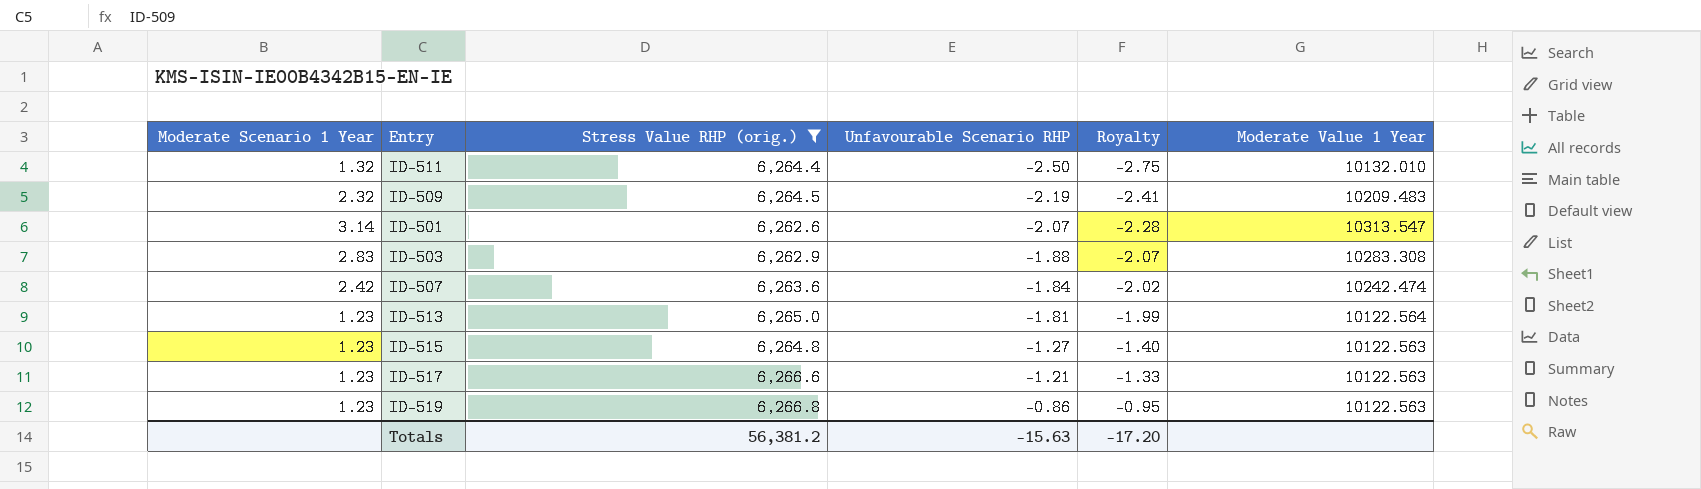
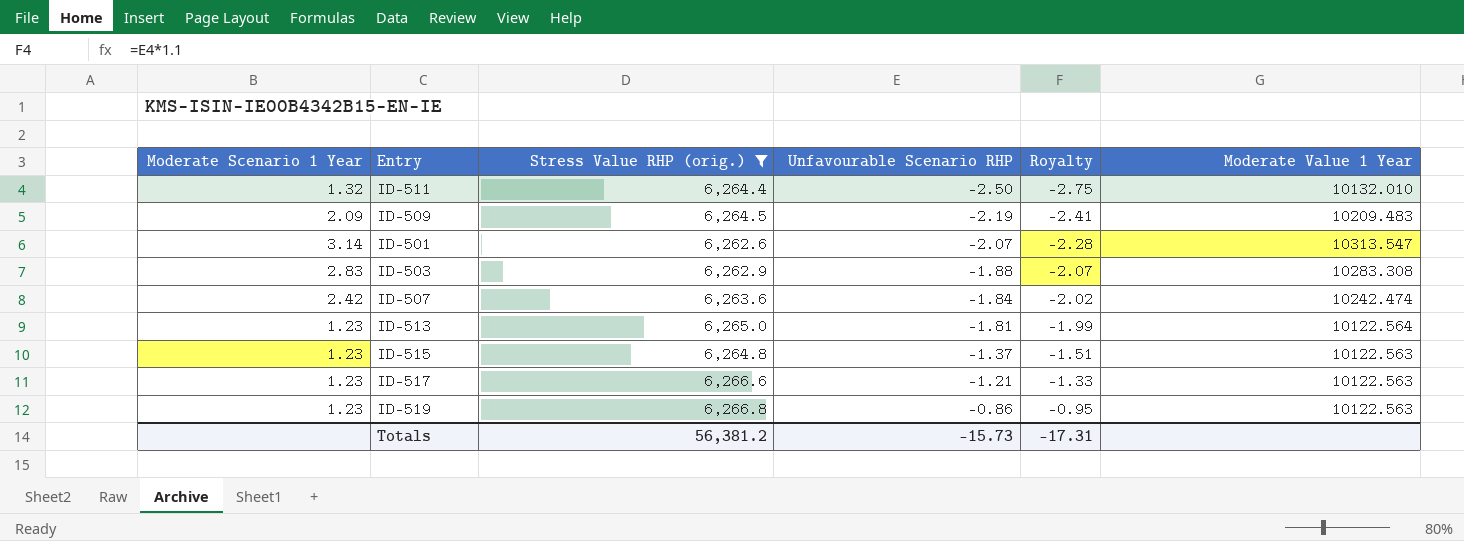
ID-509 | Moderate Scenario 1 Year: 2.32 -> 2.09
ID-515 | Unfavourable Scenario RHP: -1.27 -> -1.37
ID-515 | Royalty: -1.40 -> -1.51
Totals | Unfavourable Scenario RHP: -15.63 -> -15.73
Totals | Royalty: -17.20 -> -17.31

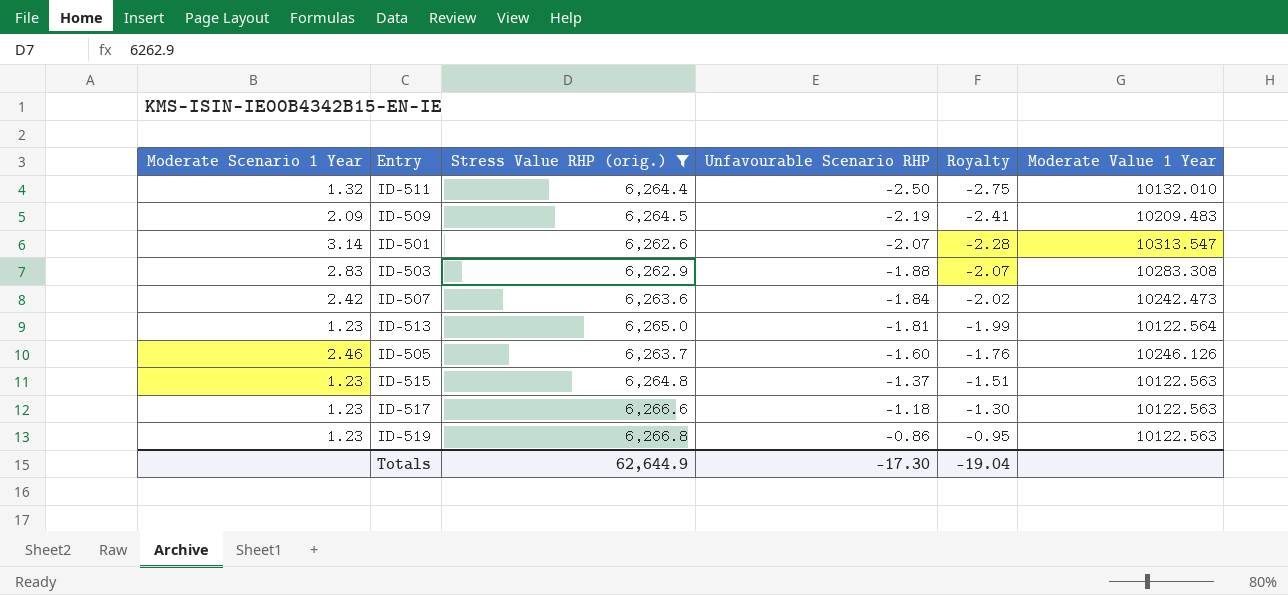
ID-507 | Moderate Value 1 Year: 10242.474 -> 10242.473
row ID-505: none -> 2.46 | 6,263.7 | -1.60 | -1.76 | 10246.126
ID-517 | Unfavourable Scenario RHP: -1.21 -> -1.18
ID-517 | Royalty: -1.33 -> -1.30
Totals | Stress Value RHP (orig.): 56,381.2 -> 62,644.9
Totals | Unfavourable Scenario RHP: -15.73 -> -17.30
Totals | Royalty: -17.31 -> -19.04

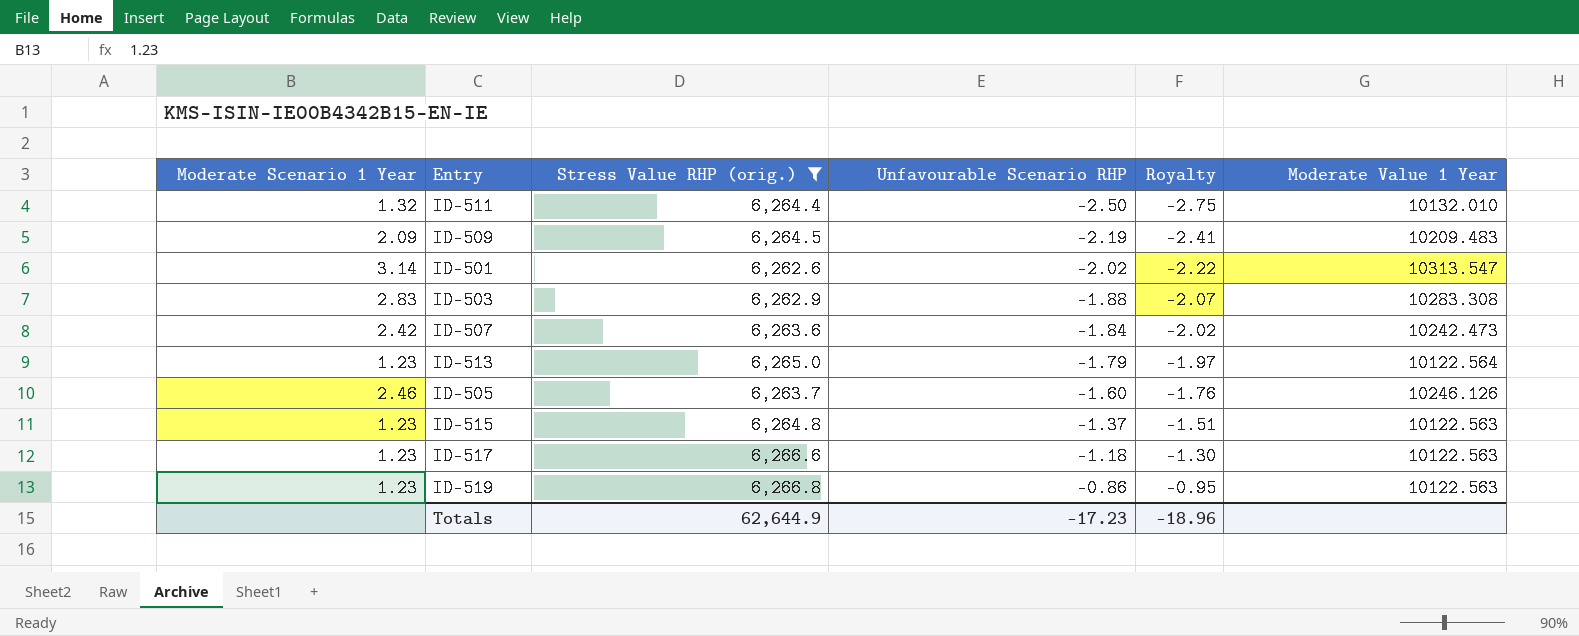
ID-501 | Unfavourable Scenario RHP: -2.07 -> -2.02
ID-501 | Royalty: -2.28 -> -2.22
ID-513 | Unfavourable Scenario RHP: -1.81 -> -1.79
ID-513 | Royalty: -1.99 -> -1.97
Totals | Unfavourable Scenario RHP: -17.30 -> -17.23
Totals | Royalty: -19.04 -> -18.96

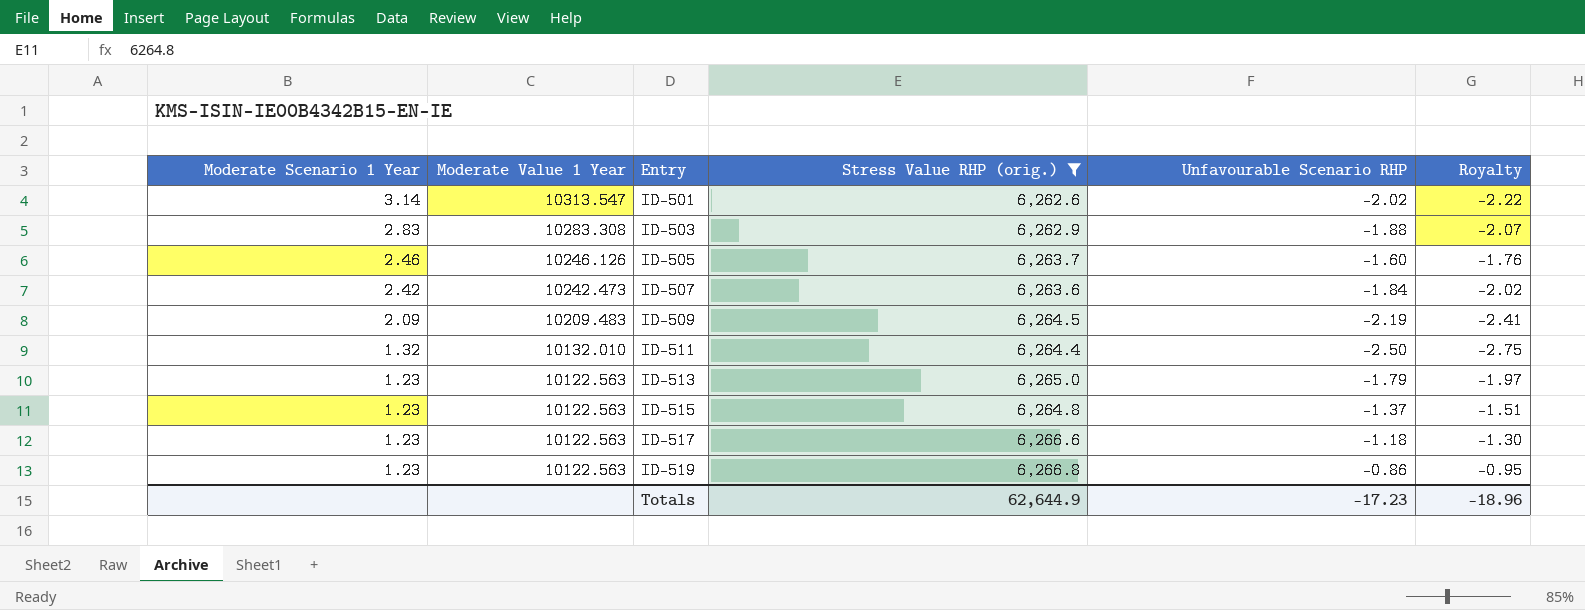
row order: Unfavourable Scenario RHP ascending -> Moderate Scenario 1 Year descending
column Moderate Value 1 Year | position: 6 -> 2
ID-513 | Moderate Value 1 Year: 10122.564 -> 10122.563

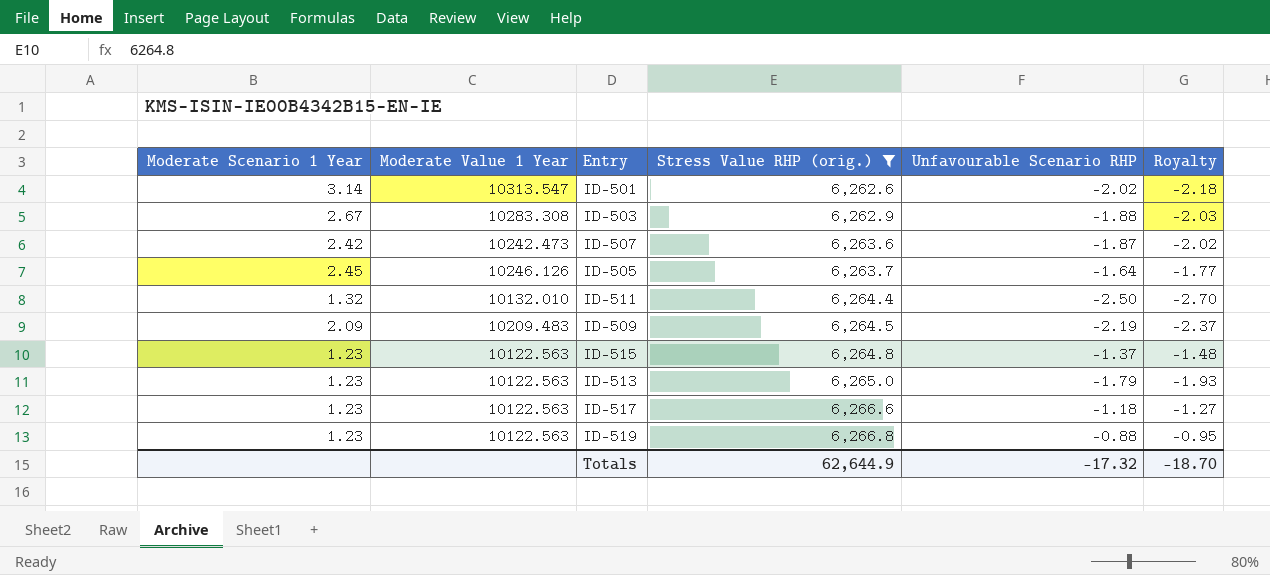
row order: Moderate Scenario 1 Year descending -> Stress Value RHP (orig.) ascending
column Royalty | formula: [Unfavourable Scenario RHP] * 1.1 -> [Unfavourable Scenario RHP] * 1.08
ID-503 | Moderate Scenario 1 Year: 2.83 -> 2.67
ID-507 | Unfavourable Scenario RHP: -1.84 -> -1.87
ID-505 | Moderate Scenario 1 Year: 2.46 -> 2.45
ID-505 | Unfavourable Scenario RHP: -1.60 -> -1.64
ID-519 | Unfavourable Scenario RHP: -0.86 -> -0.88
Totals | Unfavourable Scenario RHP: -17.23 -> -17.32
Totals | Royalty: -18.96 -> -18.70

